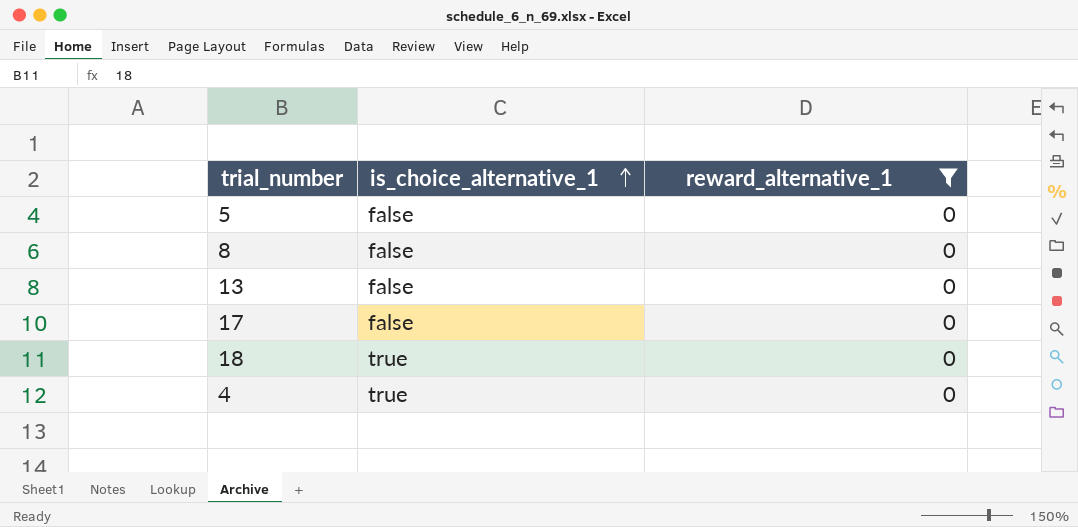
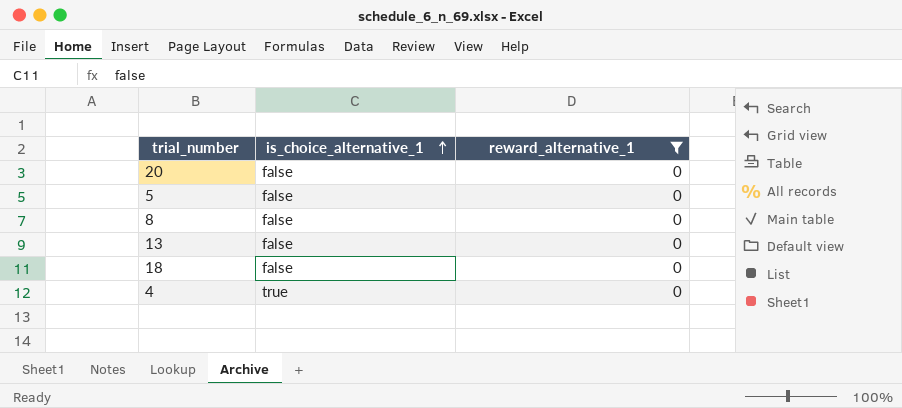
row 17: false | 0 -> none
row 20: none -> false | 0
18 | is_choice_alternative_1: true -> false

